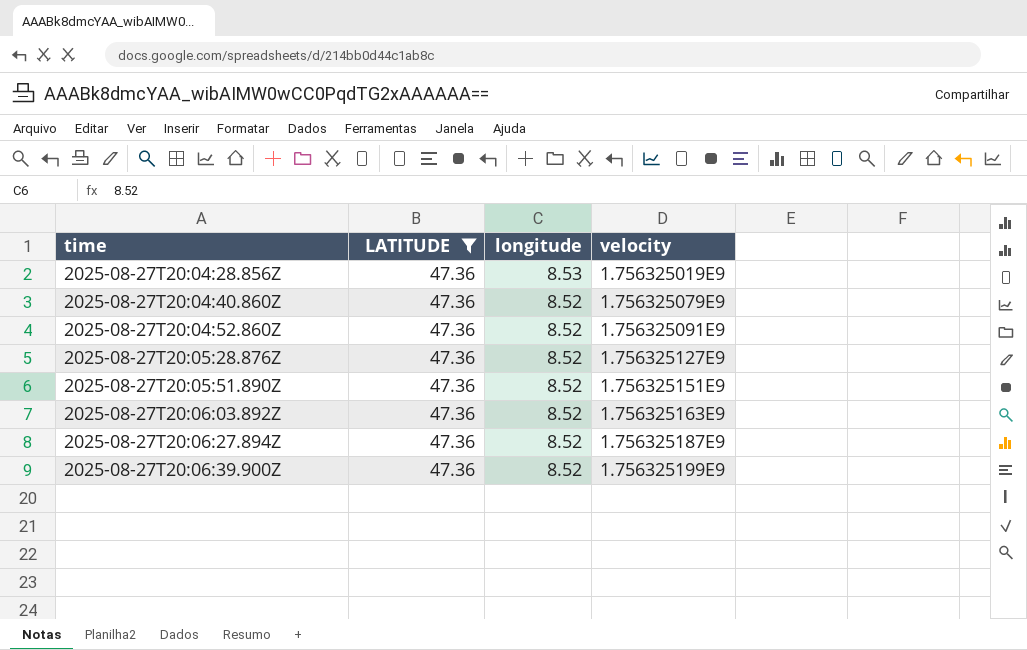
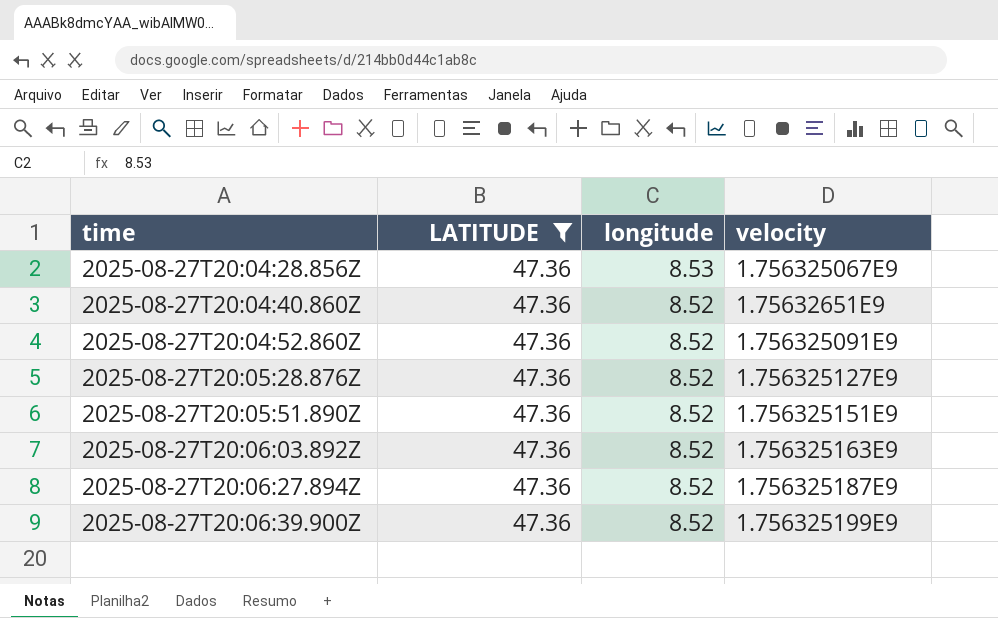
2025-08-27T20:04:28.856Z | velocity: 1.756325019E9 -> 1.756325067E9
2025-08-27T20:04:40.860Z | velocity: 1.756325079E9 -> 1.75632651E9

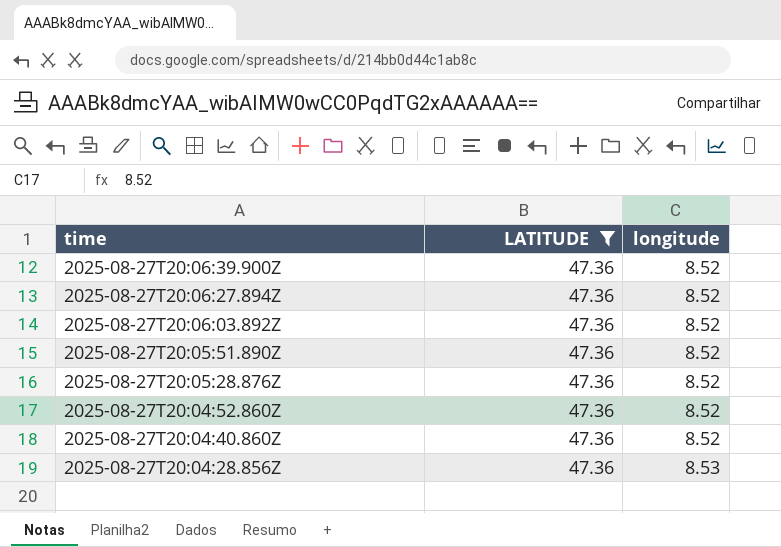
row order: time ascending -> time descending
column velocity | position: 4 -> none

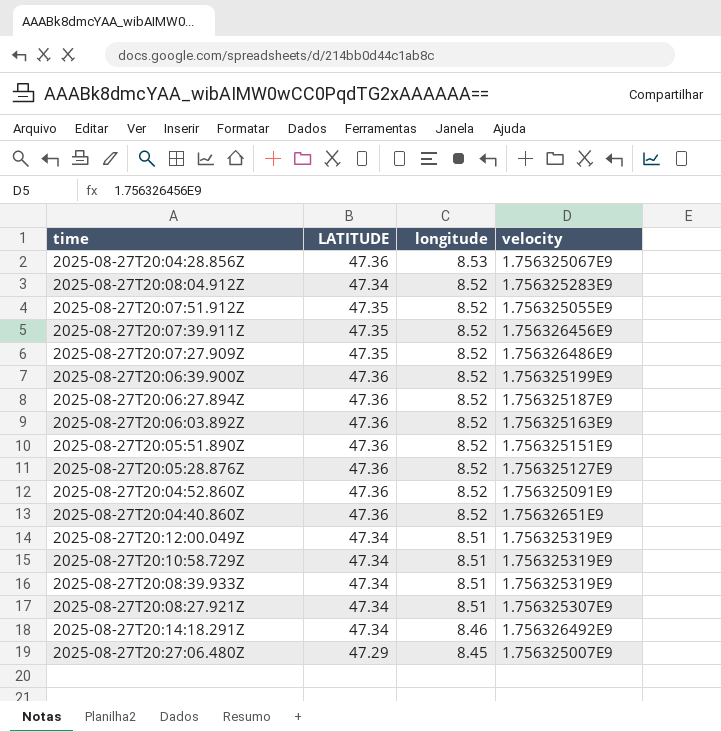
filter: LATITUDE = 47.36 -> none
row order: time descending -> longitude descending
column velocity | position: none -> 4

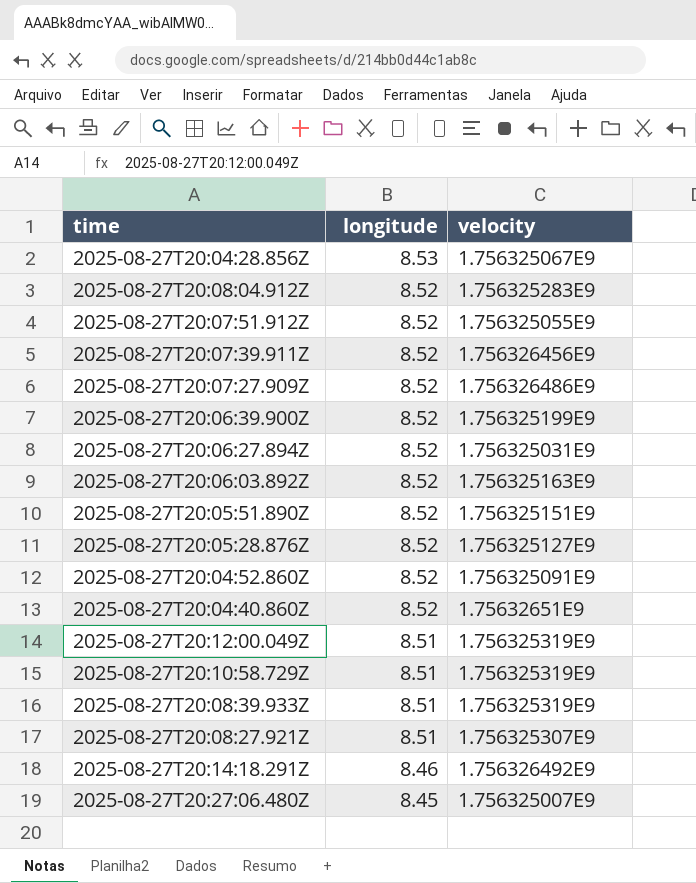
column LATITUDE | position: 2 -> none
2025-08-27T20:06:27.894Z | velocity: 1.756325187E9 -> 1.756325031E9

